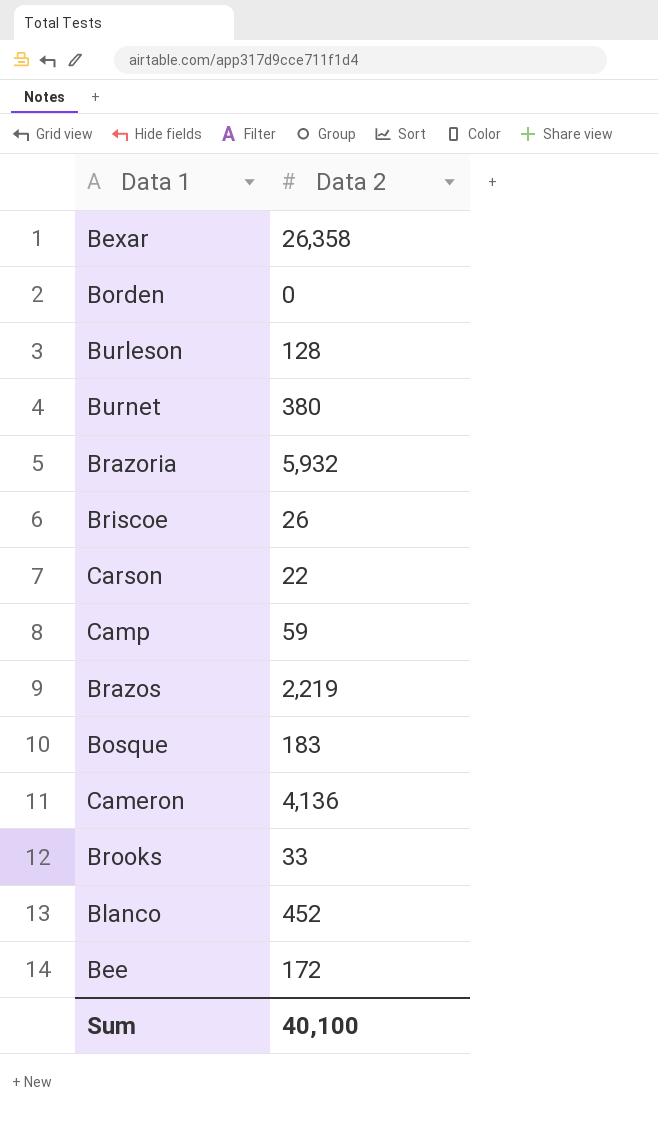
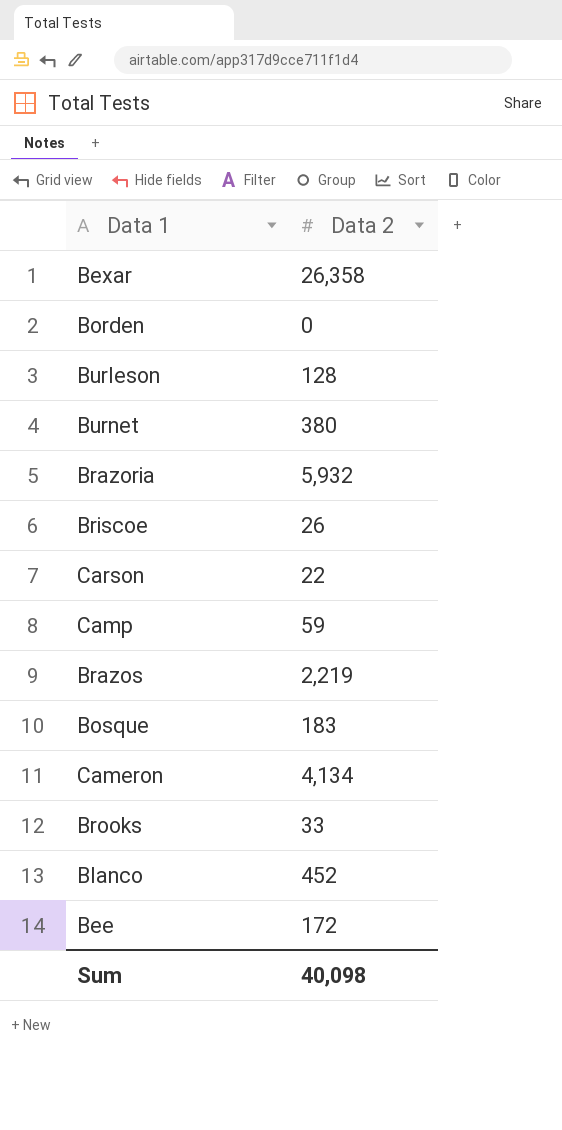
Cameron | Data 2: 4,136 -> 4,134
Sum | Data 2: 40,100 -> 40,098

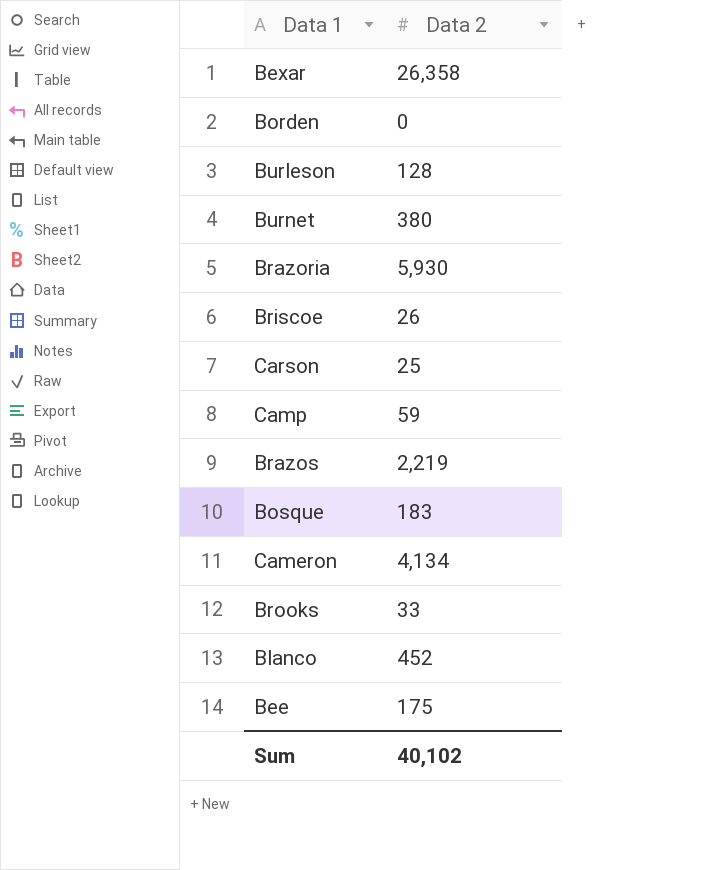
Brazoria | Data 2: 5,932 -> 5,930
Carson | Data 2: 22 -> 25
Bee | Data 2: 172 -> 175
Sum | Data 2: 40,098 -> 40,102

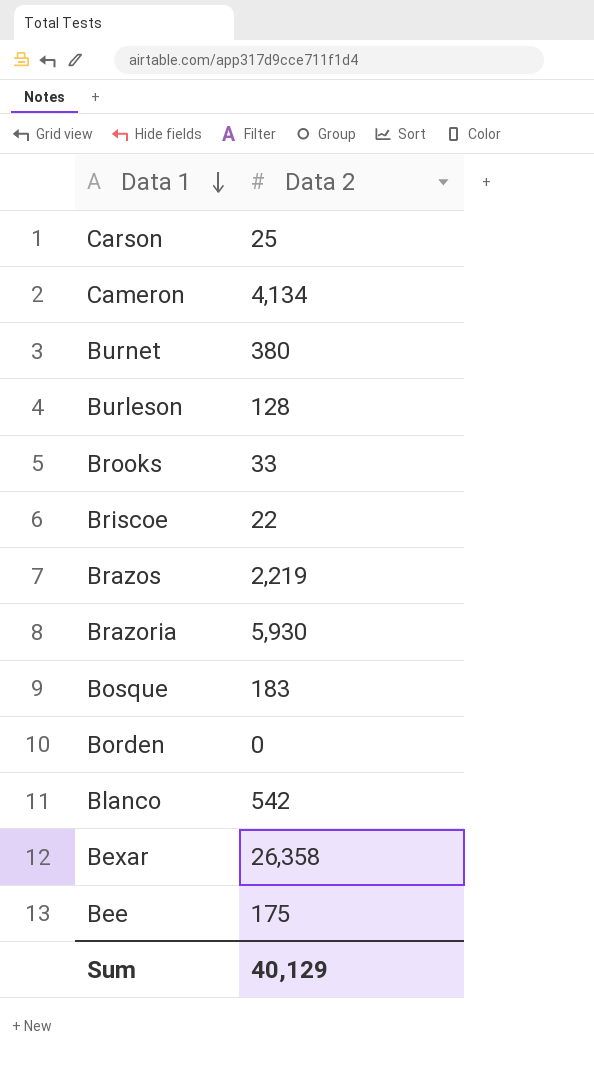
row order: none -> Data 1 descending
row Camp: 59 -> none
Briscoe | Data 2: 26 -> 22
Blanco | Data 2: 452 -> 542
Sum | Data 2: 40,102 -> 40,129

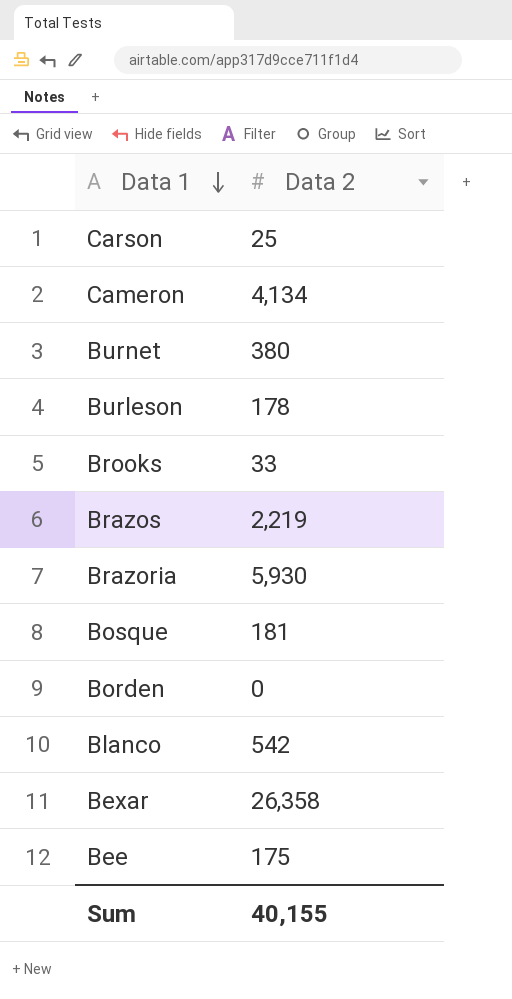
row Briscoe: 22 -> none
Burleson | Data 2: 128 -> 178
Bosque | Data 2: 183 -> 181
Sum | Data 2: 40,129 -> 40,155

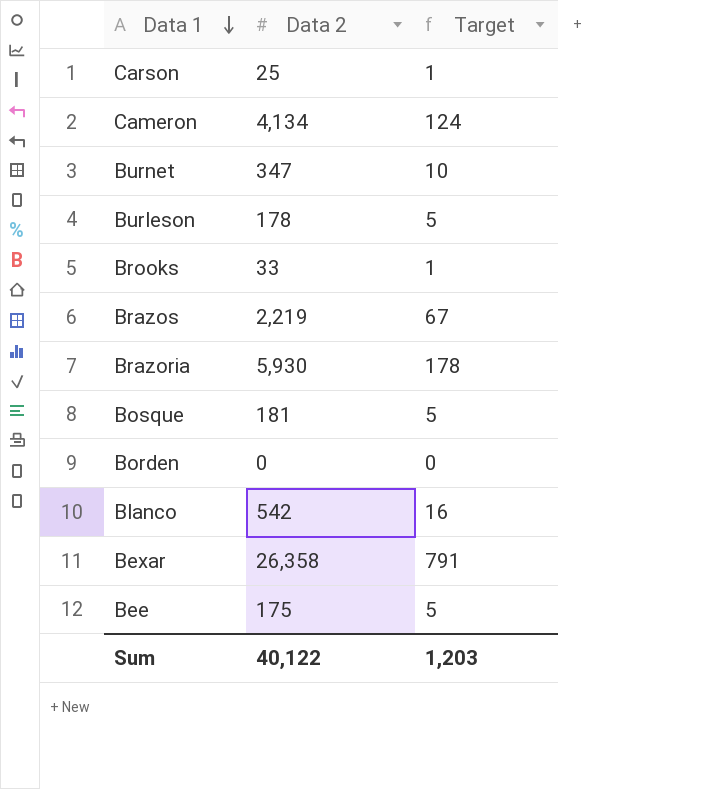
column Target | formula: none -> [Data 2] * 0.03
Burnet | Data 2: 380 -> 347
Sum | Data 2: 40,155 -> 40,122

